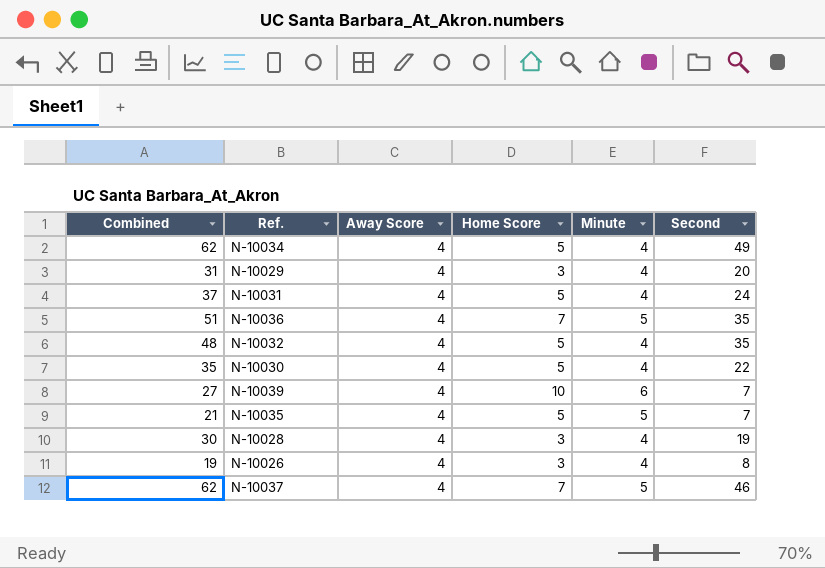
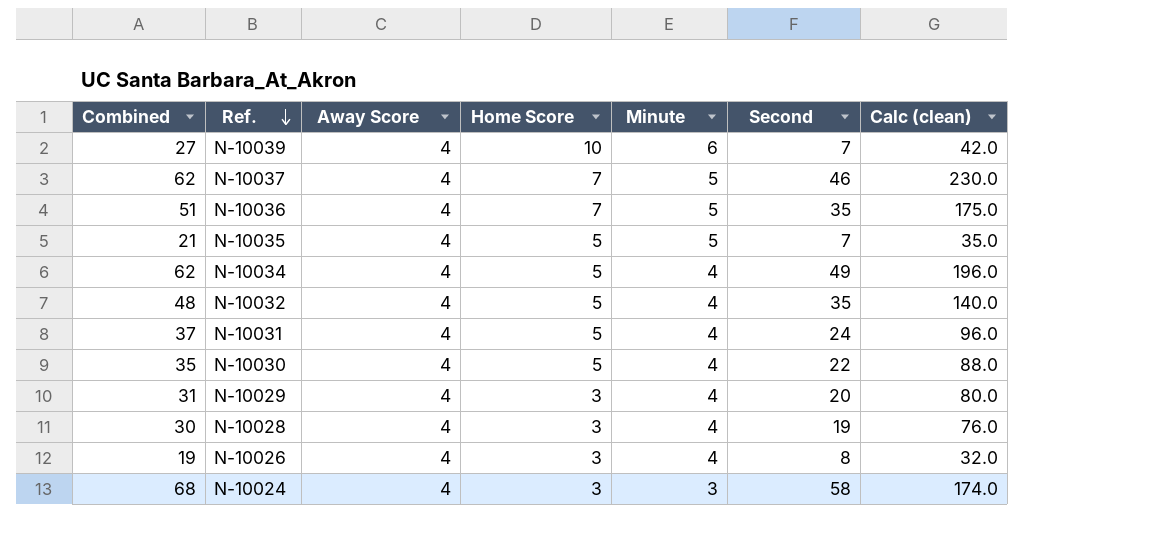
row order: none -> Ref. descending
column Calc (clean) | formula: none -> [Minute] * [Second]
row N-10024: none -> 68 | 4 | 3 | 3 | 58 | 174.0

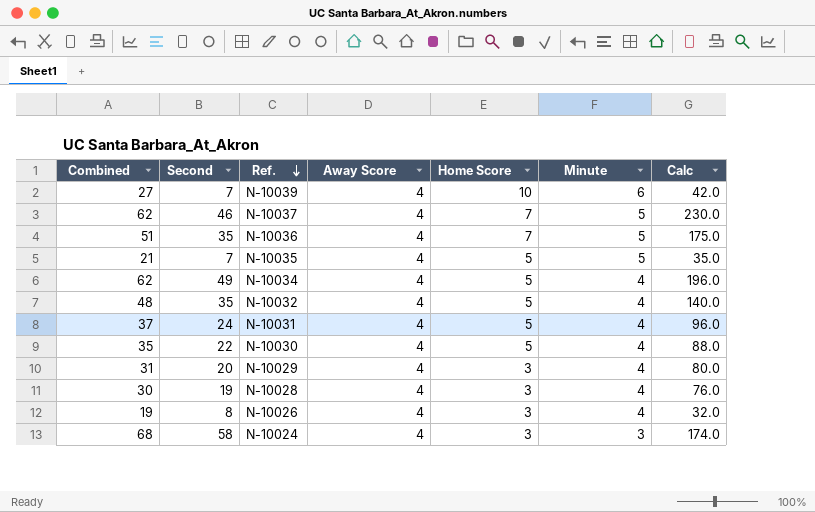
column Second | position: 6 -> 2
column name: Calc (clean) -> Calc

